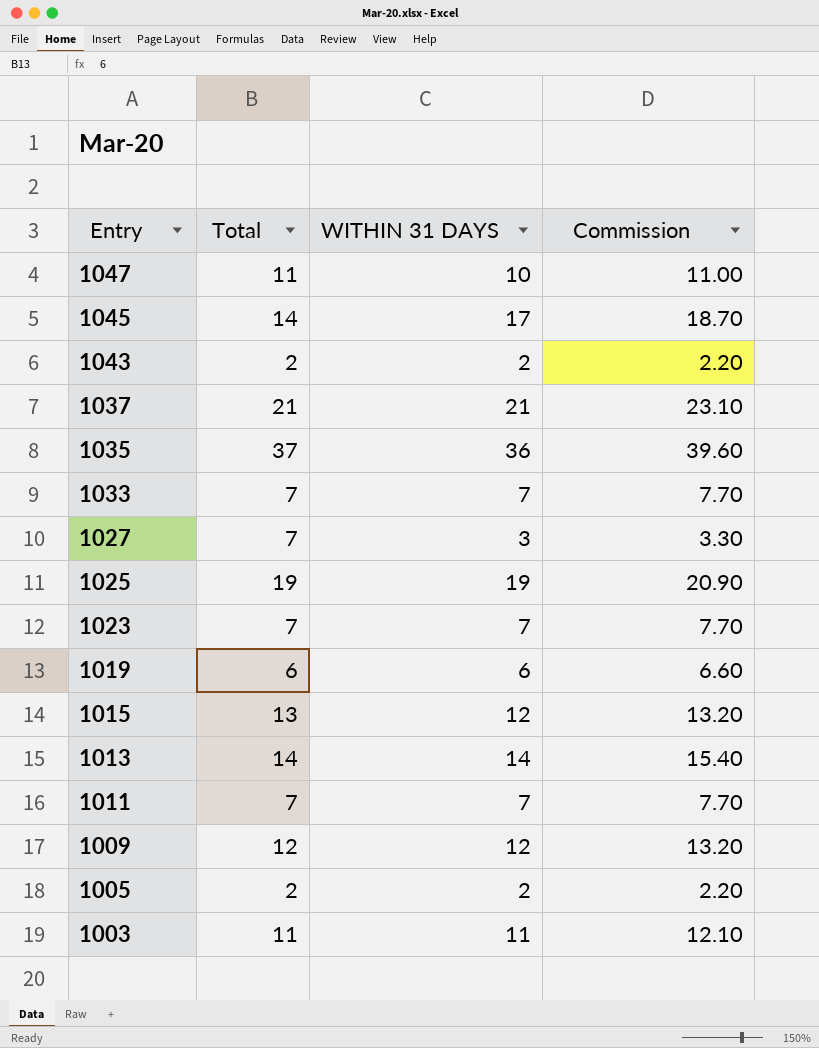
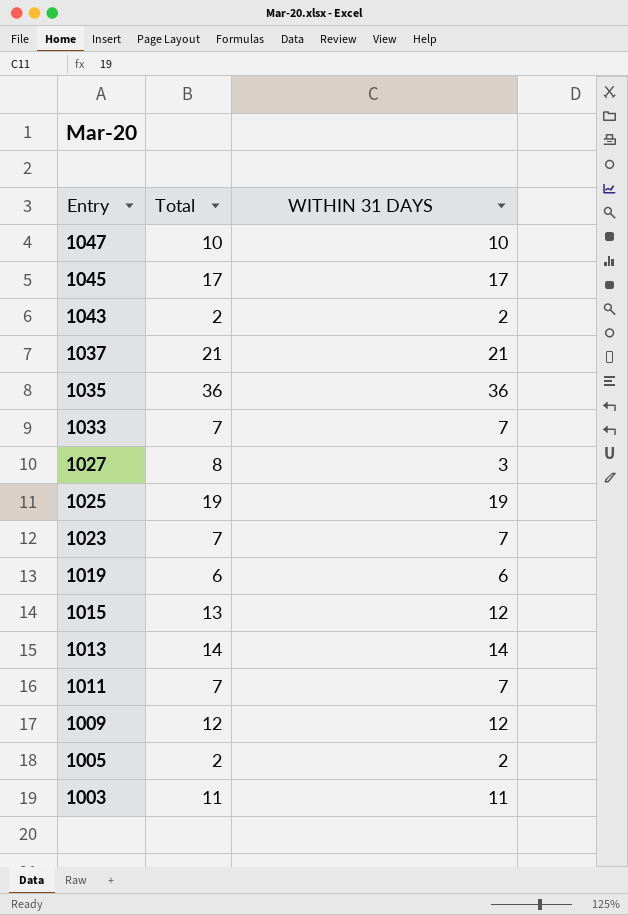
column Commission | formula: [WITHIN 31 DAYS] * 1.1 -> none
1047 | Total: 11 -> 10
1045 | Total: 14 -> 17
1035 | Total: 37 -> 36
1027 | Total: 7 -> 8

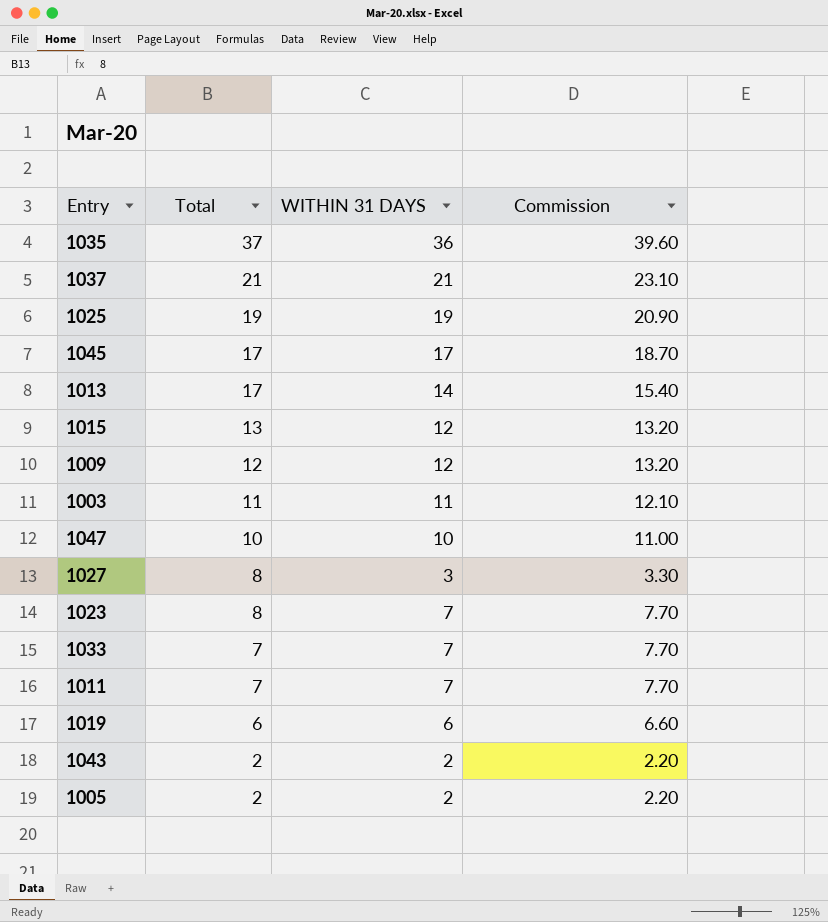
row order: Entry descending -> Total descending
column Commission | formula: none -> [WITHIN 31 DAYS] * 1.1
1035 | Total: 36 -> 37
1013 | Total: 14 -> 17
1023 | Total: 7 -> 8

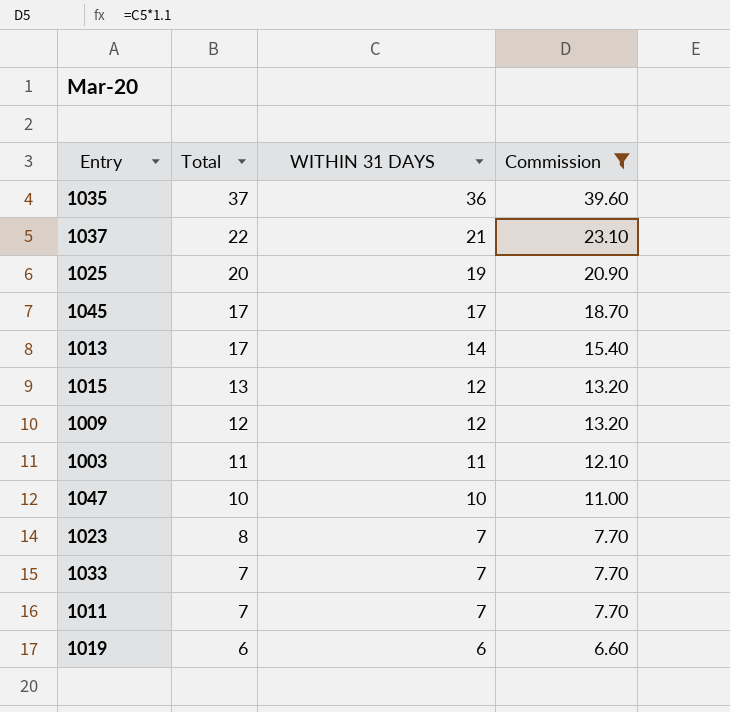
filter: none -> Commission >= 6.60
1037 | Total: 21 -> 22
1025 | Total: 19 -> 20

